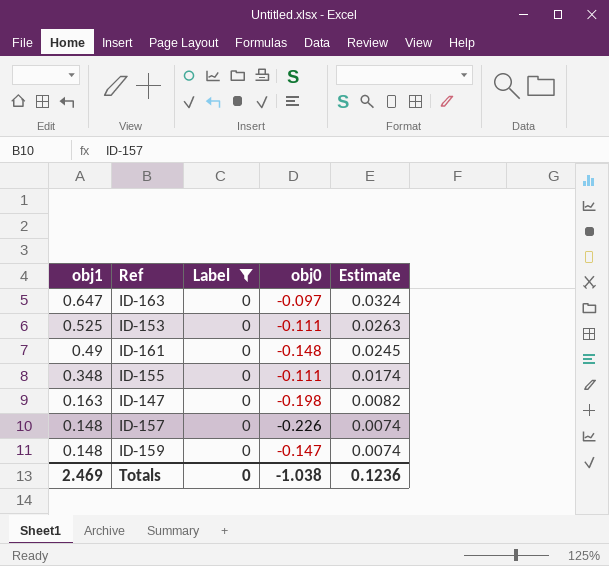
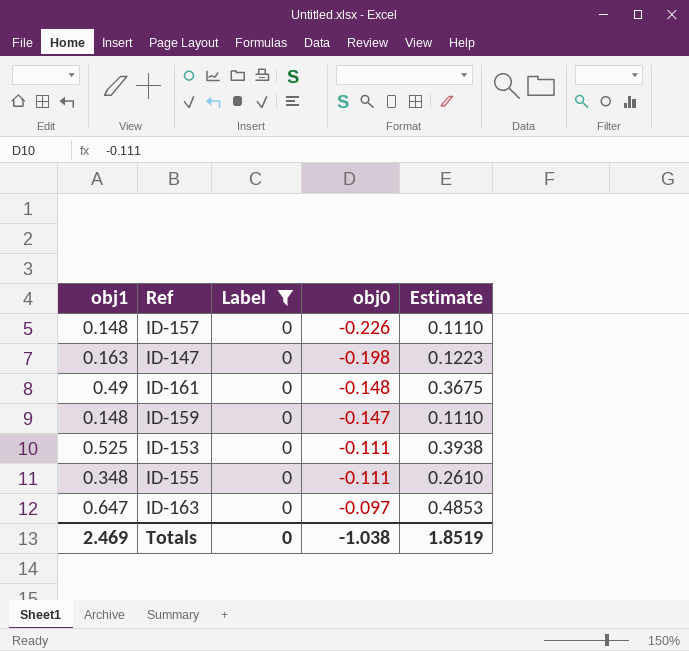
row order: obj1 descending -> obj0 ascending
column Estimate | formula: [obj1] * 0.05 -> [obj1] * 0.75
Totals | Estimate: 0.1236 -> 1.8519

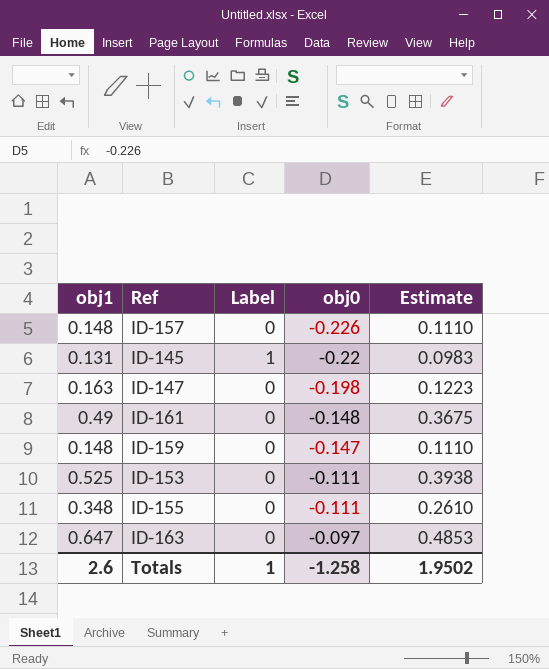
filter: Label = 0 -> none
Totals | obj1: 2.469 -> 2.6
Totals | Label: 0 -> 1
Totals | obj0: -1.038 -> -1.258
Totals | Estimate: 1.8519 -> 1.9502

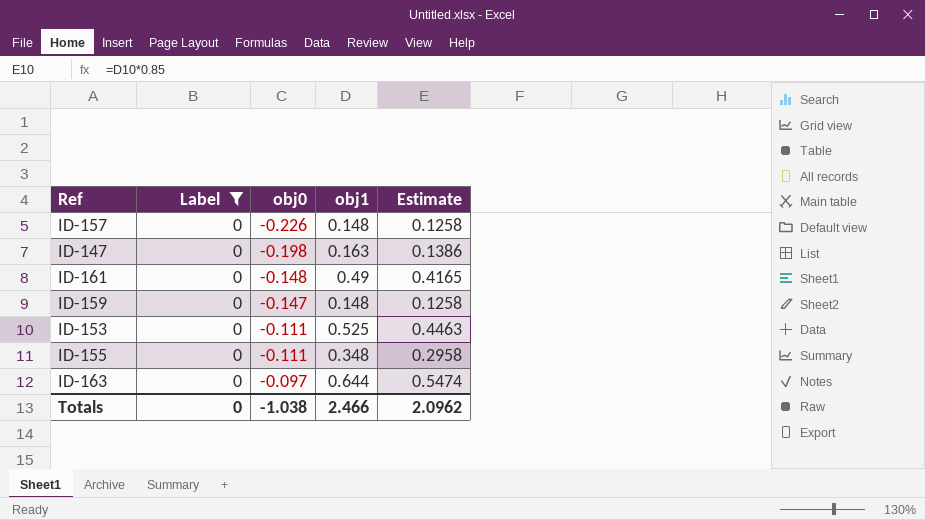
filter: none -> Label = 0
column obj1 | position: 1 -> 4
column Estimate | formula: [obj1] * 0.75 -> [obj1] * 0.85
ID-163 | obj1: 0.647 -> 0.644
Totals | Label: 1 -> 0
Totals | obj0: -1.258 -> -1.038
Totals | obj1: 2.6 -> 2.466
Totals | Estimate: 1.9502 -> 2.0962

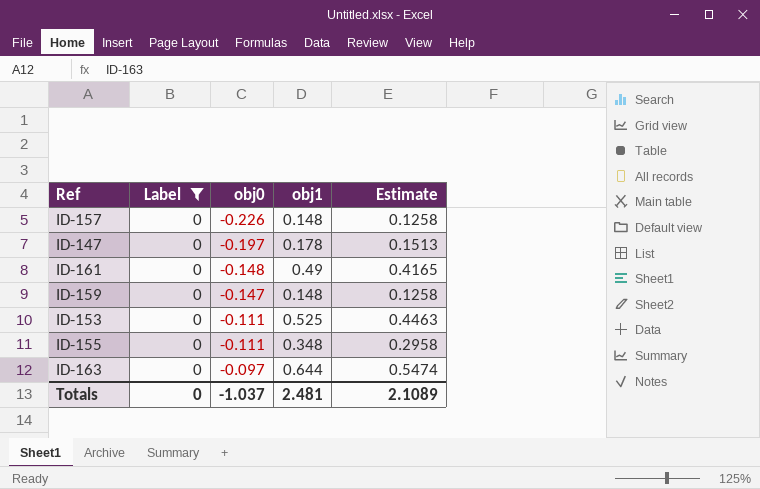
ID-147 | obj0: -0.198 -> -0.197
ID-147 | obj1: 0.163 -> 0.178
ID-147 | Estimate: 0.1386 -> 0.1513
Totals | obj0: -1.038 -> -1.037
Totals | obj1: 2.466 -> 2.481
Totals | Estimate: 2.0962 -> 2.1089

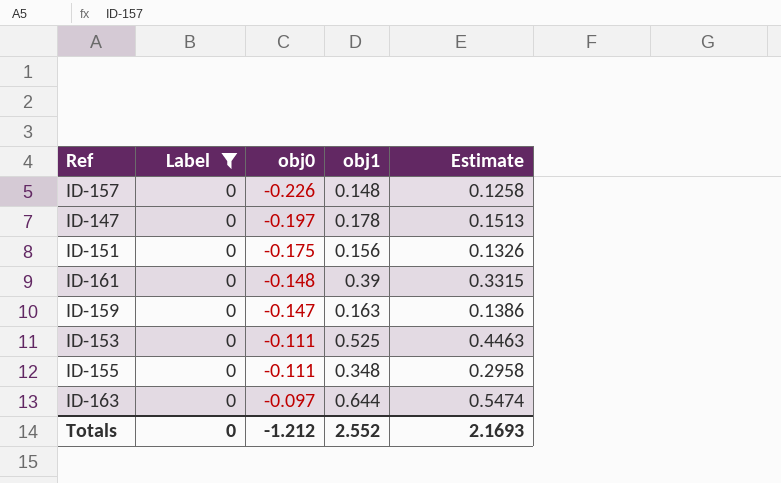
row ID-151: none -> 0 | -0.175 | 0.156 | 0.1326
ID-161 | obj1: 0.49 -> 0.39
ID-161 | Estimate: 0.4165 -> 0.3315
ID-159 | obj1: 0.148 -> 0.163
ID-159 | Estimate: 0.1258 -> 0.1386
Totals | obj0: -1.037 -> -1.212
Totals | obj1: 2.481 -> 2.552
Totals | Estimate: 2.1089 -> 2.1693

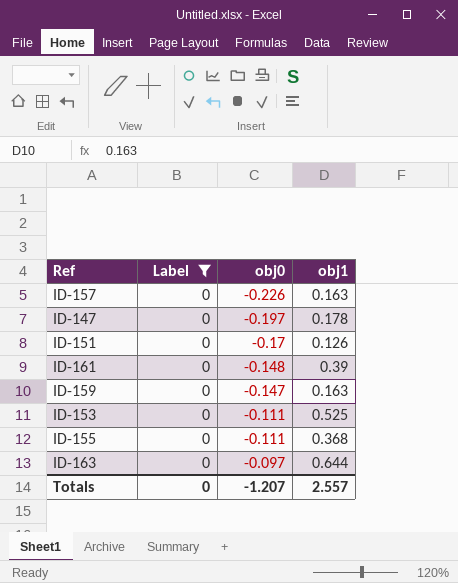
column Estimate | formula: [obj1] * 0.85 -> none
ID-157 | obj1: 0.148 -> 0.163
ID-151 | obj0: -0.175 -> -0.17
ID-151 | obj1: 0.156 -> 0.126
ID-155 | obj1: 0.348 -> 0.368
Totals | obj0: -1.212 -> -1.207
Totals | obj1: 2.552 -> 2.557

